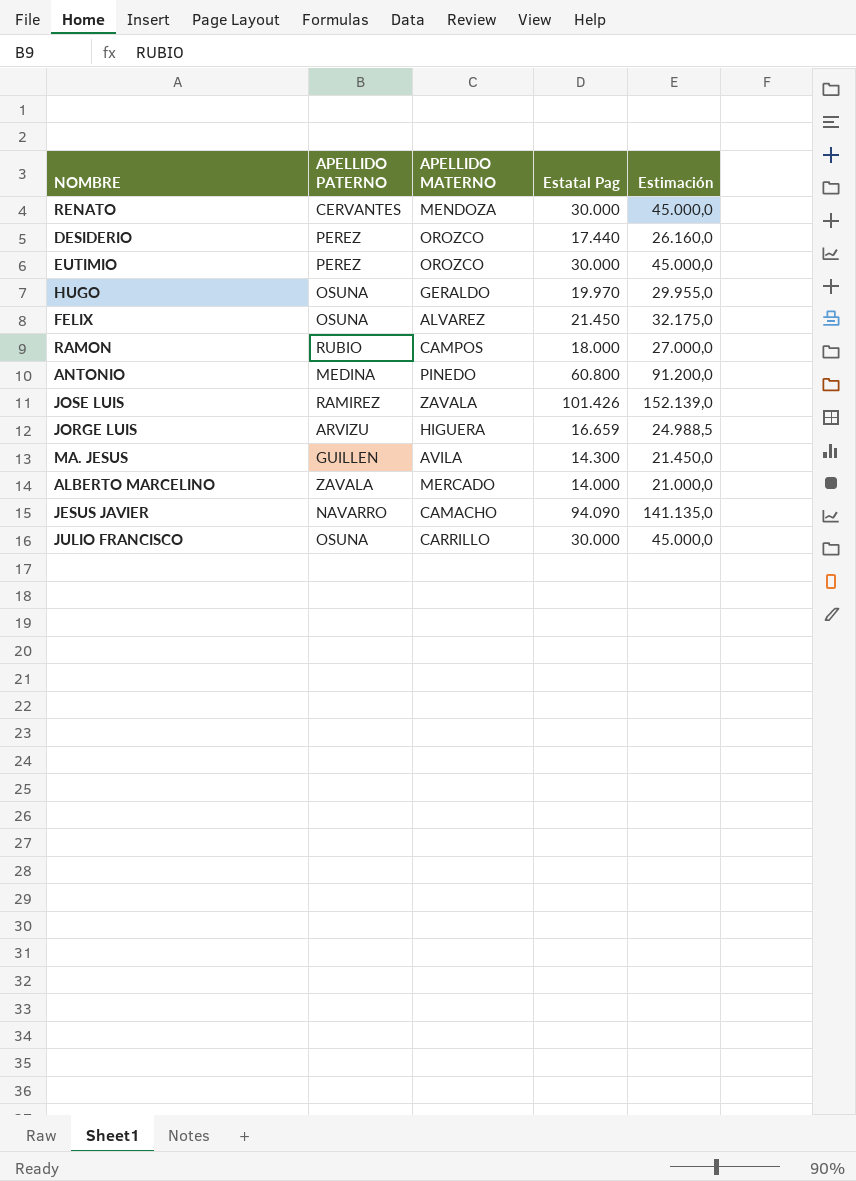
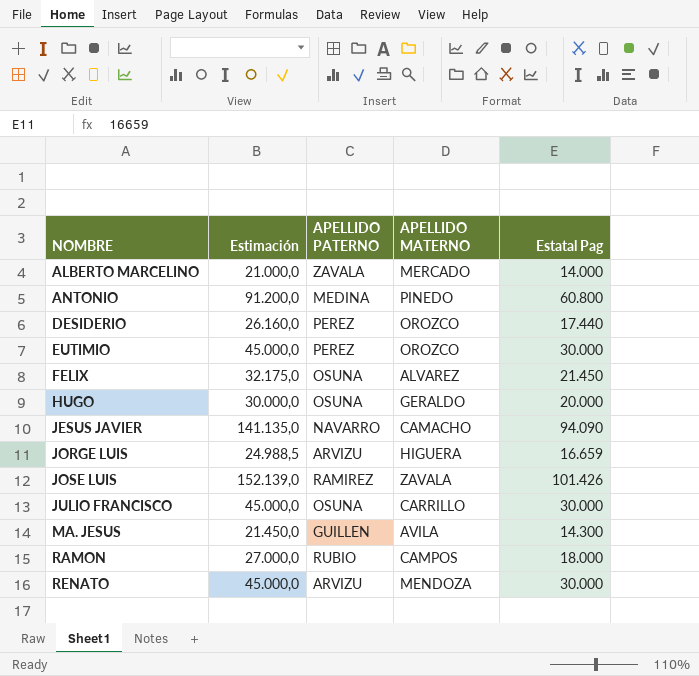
row order: none -> NOMBRE ascending
column Estimación | position: 5 -> 2
HUGO | Estimación: 29.955,0 -> 30.000,0
HUGO | Estatal Pag: 19.970 -> 20.000
RENATO | APELLIDO PATERNO: CERVANTES -> ARVIZU

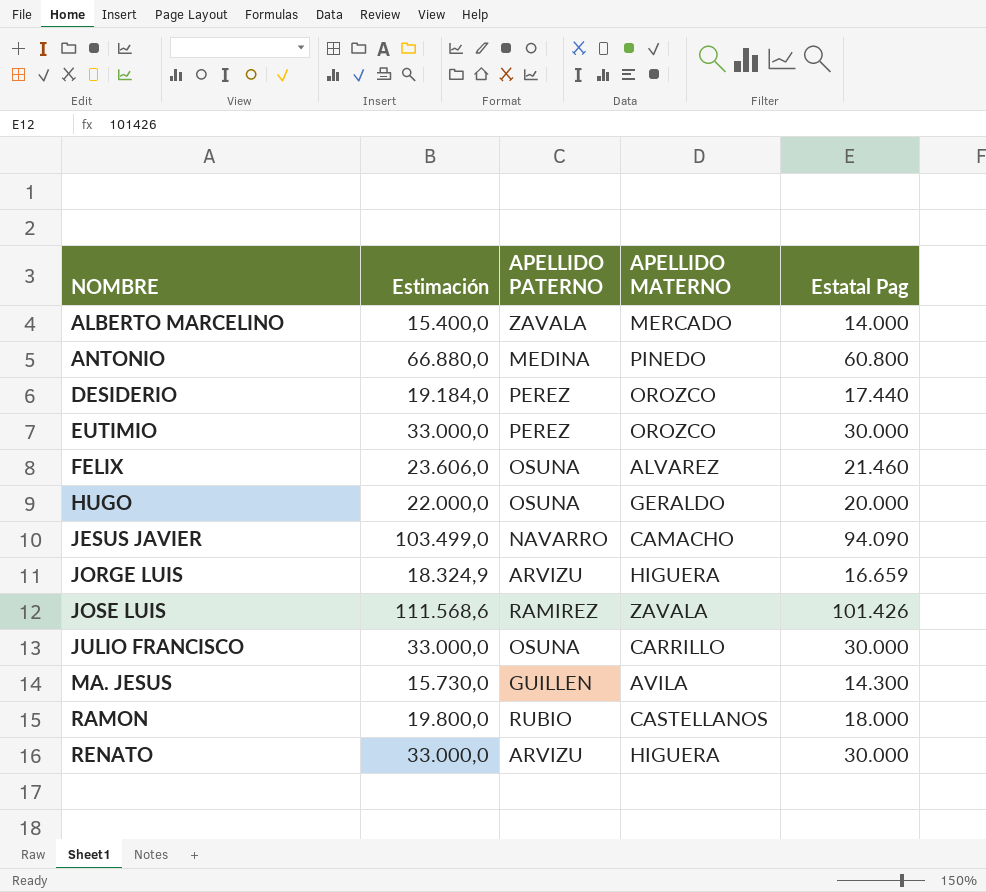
column Estimación | formula: [Estatal Pag] * 1,5 -> [Estatal Pag] * 1,1
FELIX | Estatal Pag: 21.450 -> 21.460
RAMON | APELLIDO MATERNO: CAMPOS -> CASTELLANOS
RENATO | APELLIDO MATERNO: MENDOZA -> HIGUERA

